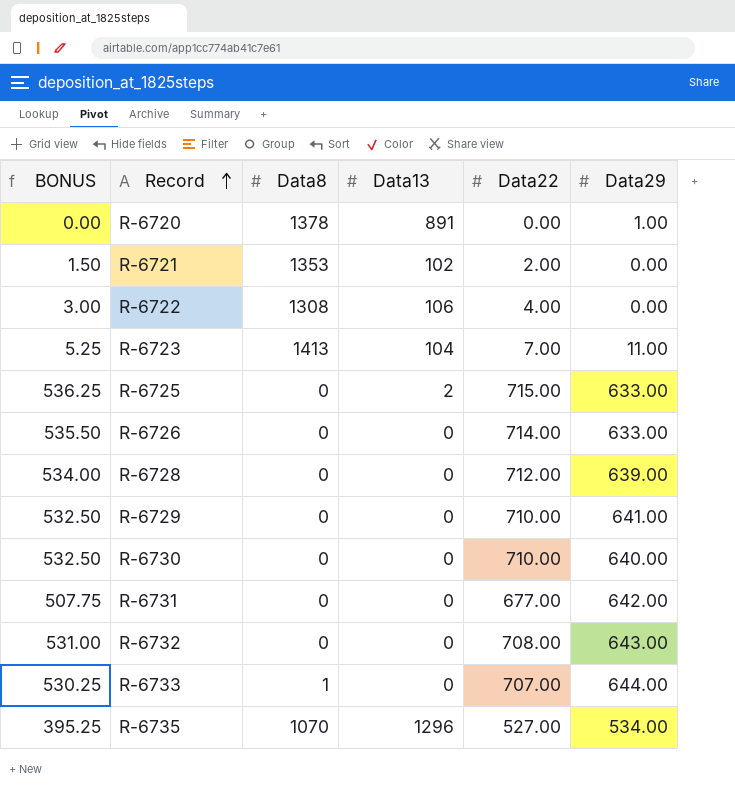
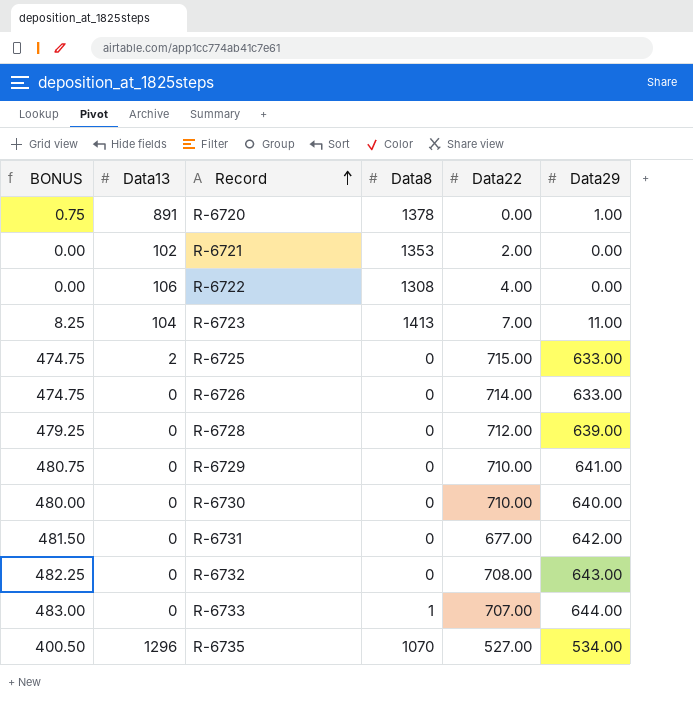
column BONUS | formula: [Data22] * 0.75 -> [Data29] * 0.75
column Data13 | position: 4 -> 2

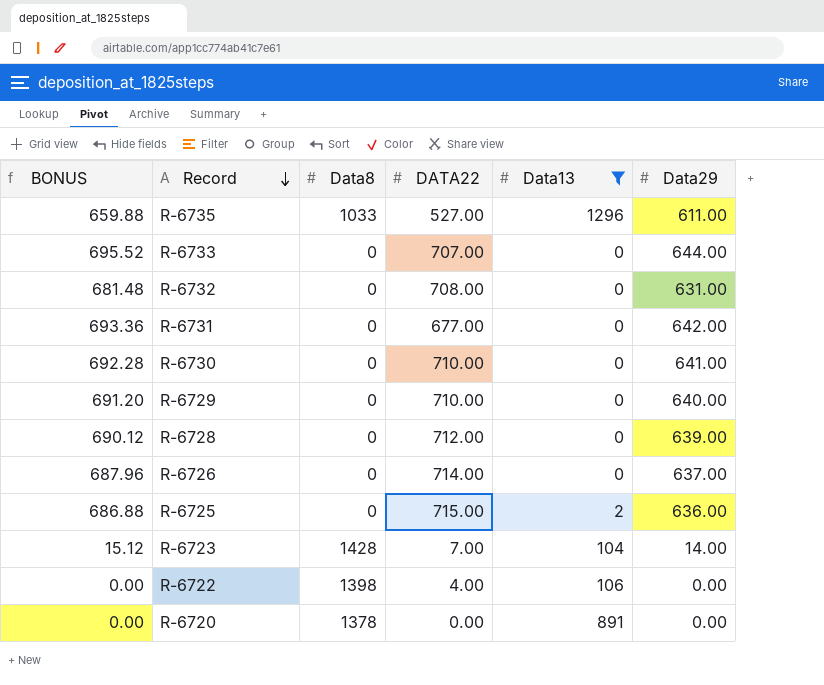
filter: none -> Data13 != 102
row order: Record ascending -> Record descending
column BONUS | formula: [Data29] * 0.75 -> [Data29] * 1.08
column name: Data22 -> DATA22
column Data13 | position: 2 -> 5
R-6735 | Data8: 1070 -> 1033
R-6735 | Data29: 534.00 -> 611.00
R-6733 | Data8: 1 -> 0
R-6732 | Data29: 643.00 -> 631.00
R-6730 | Data29: 640.00 -> 641.00
R-6729 | Data29: 641.00 -> 640.00
R-6726 | Data29: 633.00 -> 637.00
R-6725 | Data29: 633.00 -> 636.00
R-6723 | Data8: 1413 -> 1428
R-6723 | Data29: 11.00 -> 14.00
R-6722 | Data8: 1308 -> 1398
R-6720 | Data29: 1.00 -> 0.00

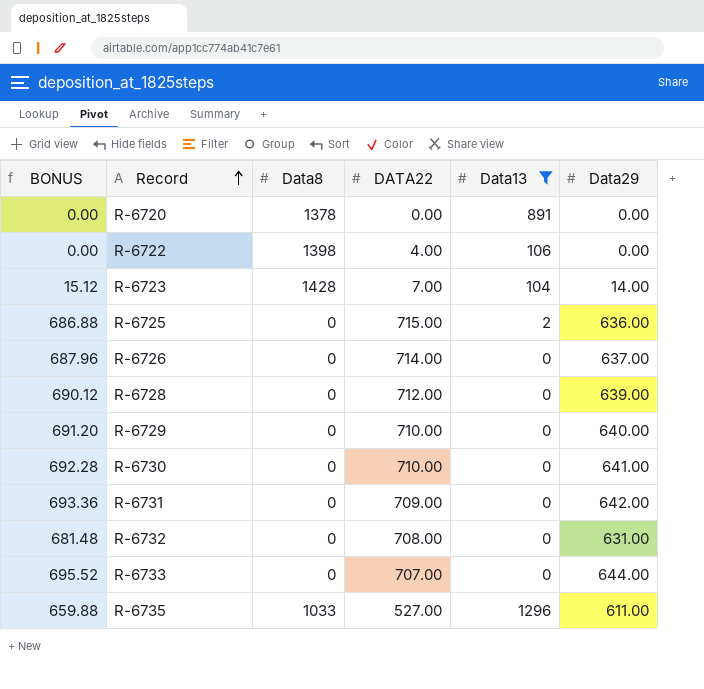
row order: Record descending -> Record ascending
R-6731 | DATA22: 677.00 -> 709.00

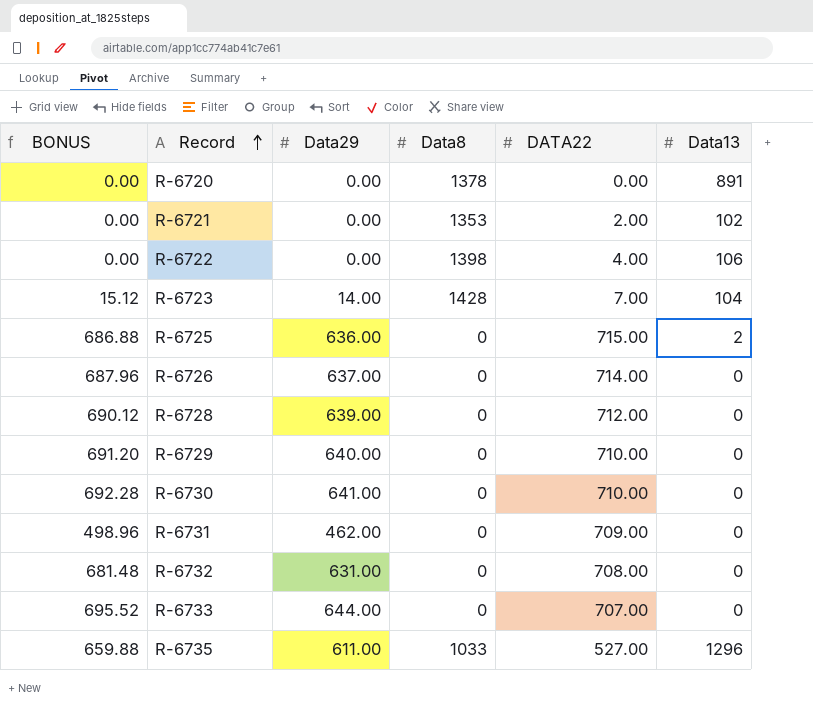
filter: Data13 != 102 -> none
column Data29 | position: 6 -> 3
R-6731 | BONUS: 693.36 -> 498.96
R-6731 | Data29: 642.00 -> 462.00

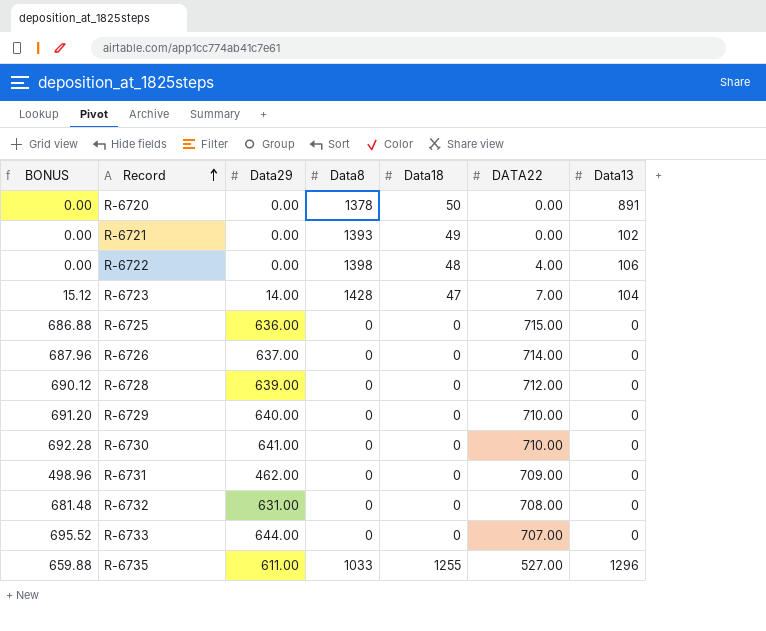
column Data18 | position: none -> 5
R-6721 | Data8: 1353 -> 1393
R-6721 | DATA22: 2.00 -> 0.00
R-6725 | Data13: 2 -> 0

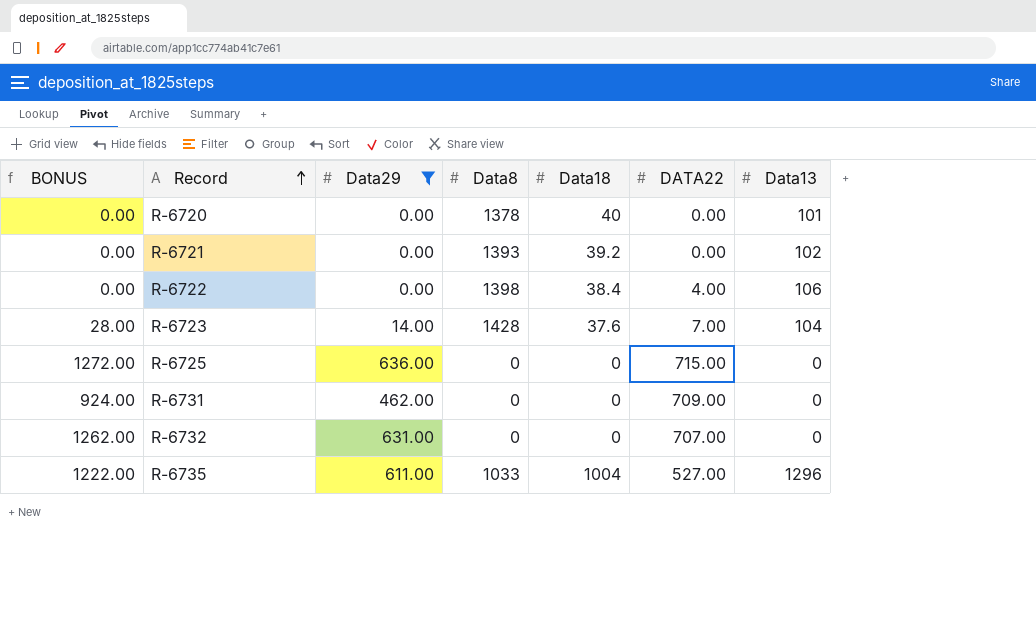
filter: none -> Data29 <= 636.00
column BONUS | formula: [Data29] * 1.08 -> [Data29] * 2
R-6720 | Data18: 50 -> 40
R-6720 | Data13: 891 -> 101
R-6721 | Data18: 49 -> 39.2
R-6722 | Data18: 48 -> 38.4
R-6723 | Data18: 47 -> 37.6
R-6732 | DATA22: 708.00 -> 707.00
R-6735 | Data18: 1255 -> 1004

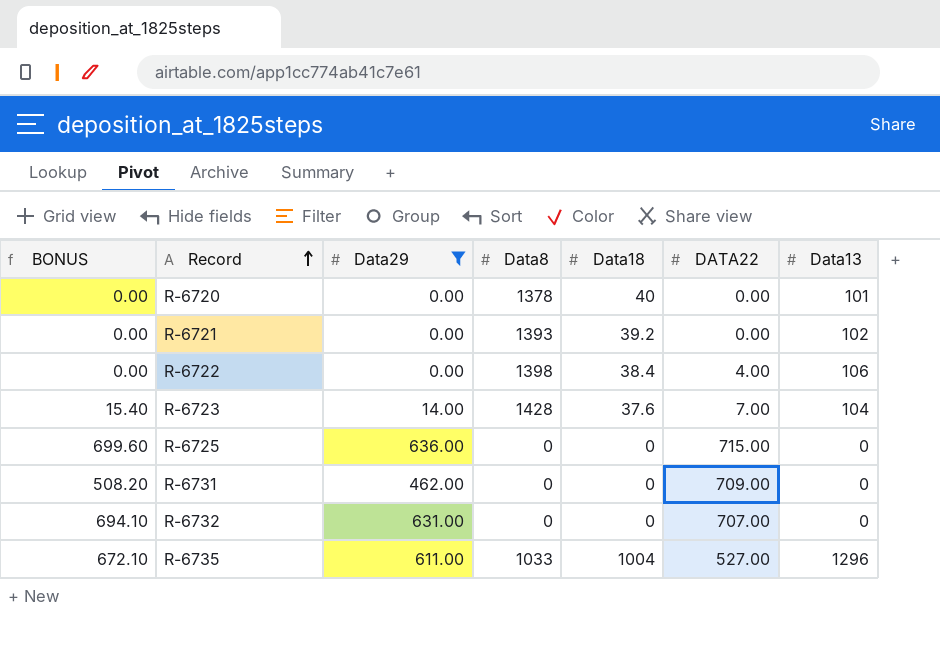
column BONUS | formula: [Data29] * 2 -> [Data29] * 1.1

